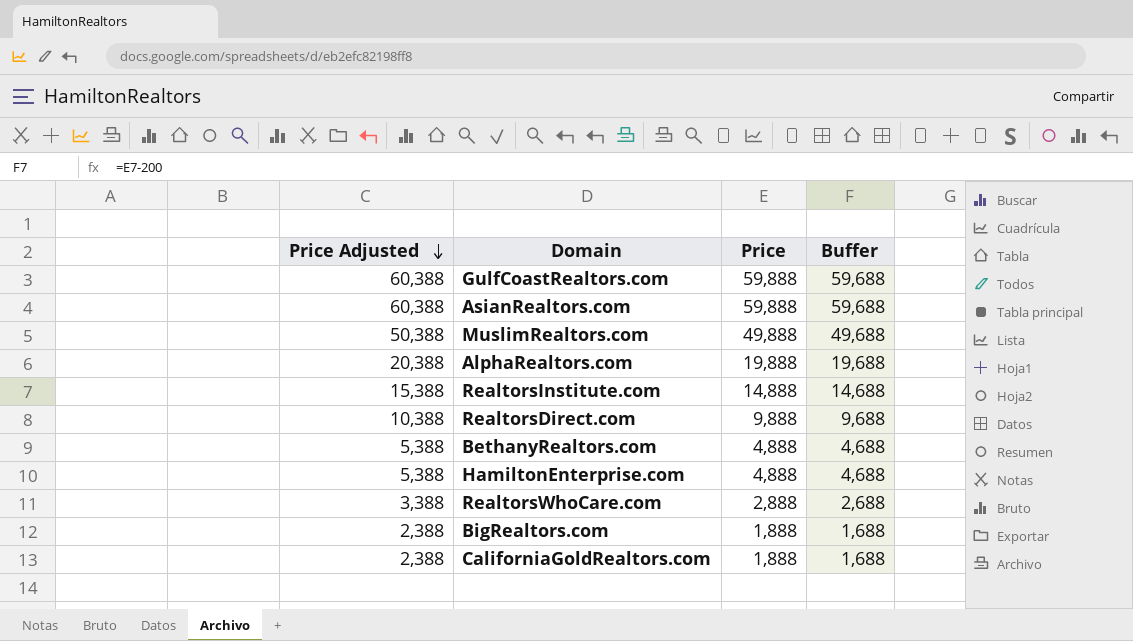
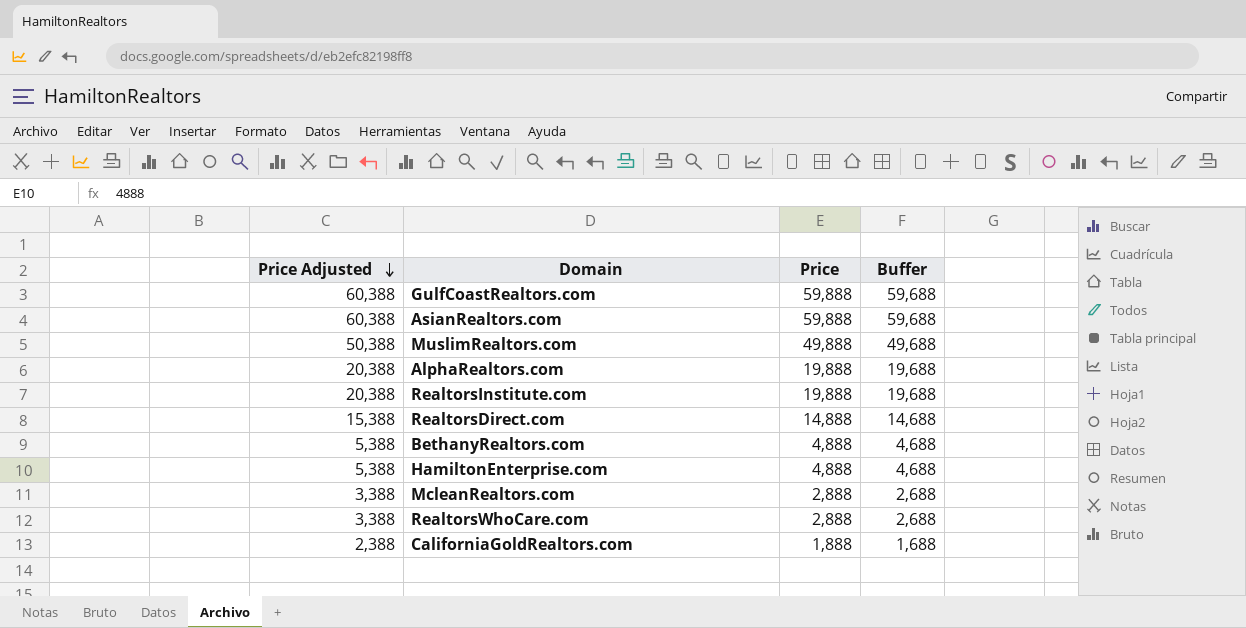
row BigRealtors.com: 2,388 | 1,888 | 1,688 -> none
RealtorsInstitute.com | Price Adjusted: 15,388 -> 20,388
RealtorsInstitute.com | Price: 14,888 -> 19,888
RealtorsInstitute.com | Buffer: 14,688 -> 19,688
RealtorsDirect.com | Price Adjusted: 10,388 -> 15,388
RealtorsDirect.com | Price: 9,888 -> 14,888
RealtorsDirect.com | Buffer: 9,688 -> 14,688
row McleanRealtors.com: none -> 3,388 | 2,888 | 2,688

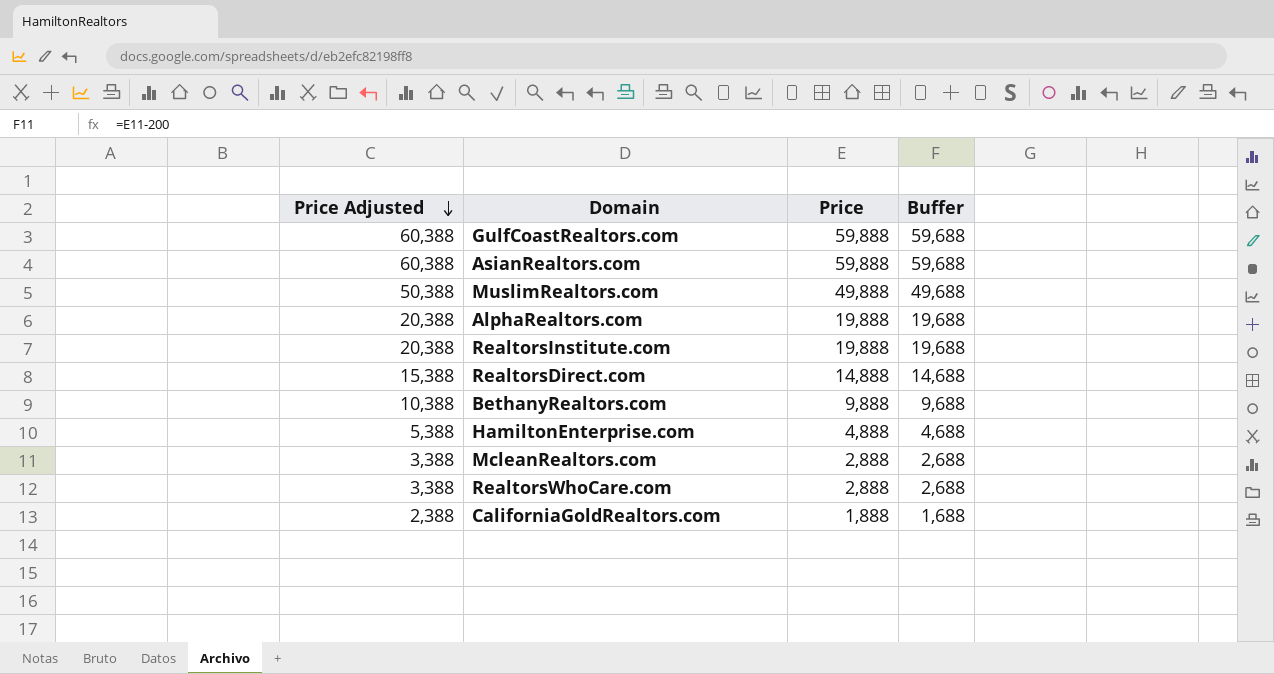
BethanyRealtors.com | Price Adjusted: 5,388 -> 10,388
BethanyRealtors.com | Price: 4,888 -> 9,888
BethanyRealtors.com | Buffer: 4,688 -> 9,688

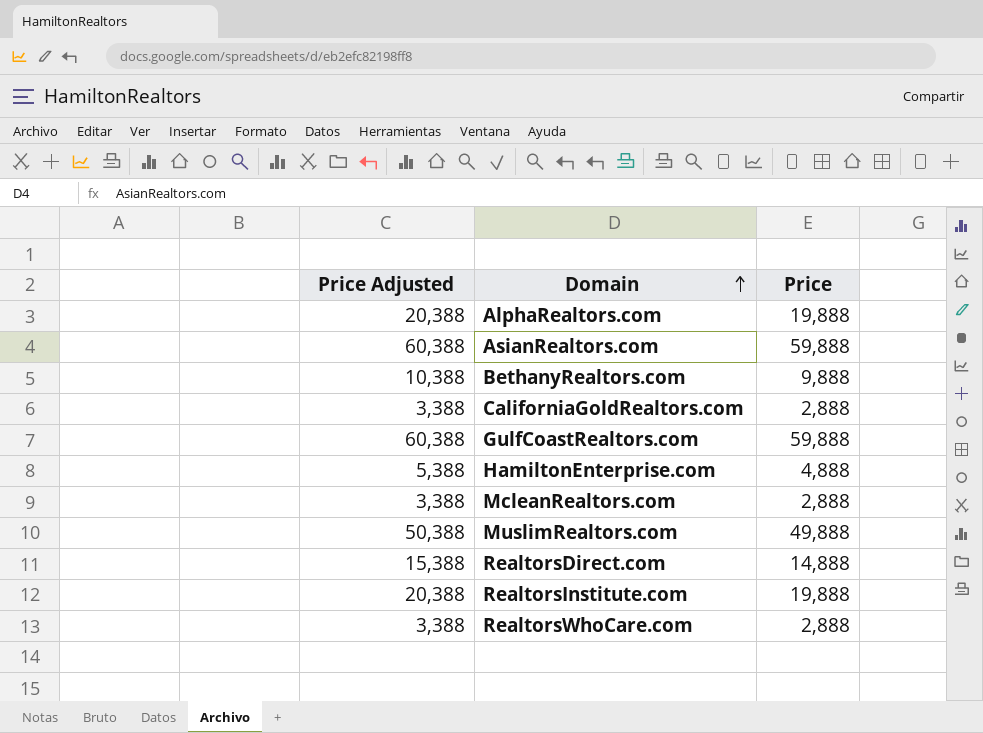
row order: Price Adjusted descending -> Domain ascending
column Buffer | formula: [Price] - 200 -> none
CaliforniaGoldRealtors.com | Price Adjusted: 2,388 -> 3,388
CaliforniaGoldRealtors.com | Price: 1,888 -> 2,888

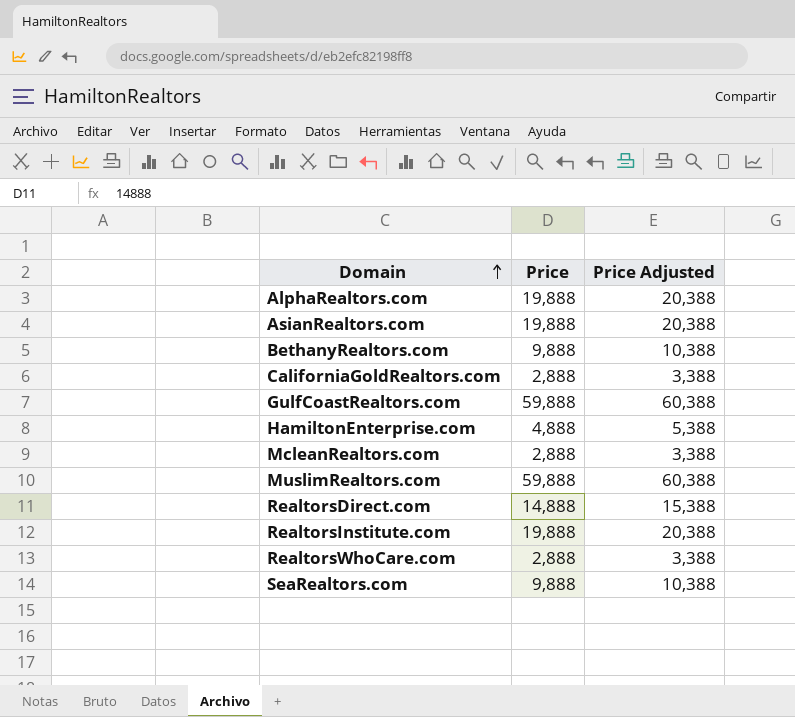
column Price Adjusted | position: 1 -> 3
AsianRealtors.com | Price: 59,888 -> 19,888
AsianRealtors.com | Price Adjusted: 60,388 -> 20,388
MuslimRealtors.com | Price: 49,888 -> 59,888
MuslimRealtors.com | Price Adjusted: 50,388 -> 60,388
row SeaRealtors.com: none -> 9,888 | 10,388

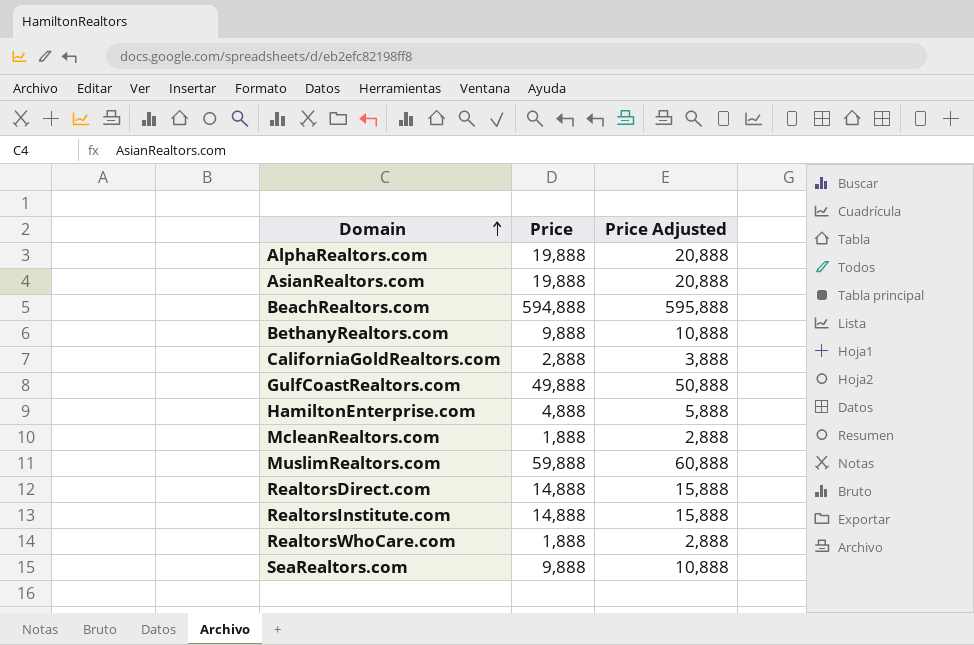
column Price Adjusted | formula: [Price] + 500 -> [Price] + 1000
row BeachRealtors.com: none -> 594,888 | 595,888
GulfCoastRealtors.com | Price: 59,888 -> 49,888
McleanRealtors.com | Price: 2,888 -> 1,888
RealtorsInstitute.com | Price: 19,888 -> 14,888
RealtorsWhoCare.com | Price: 2,888 -> 1,888

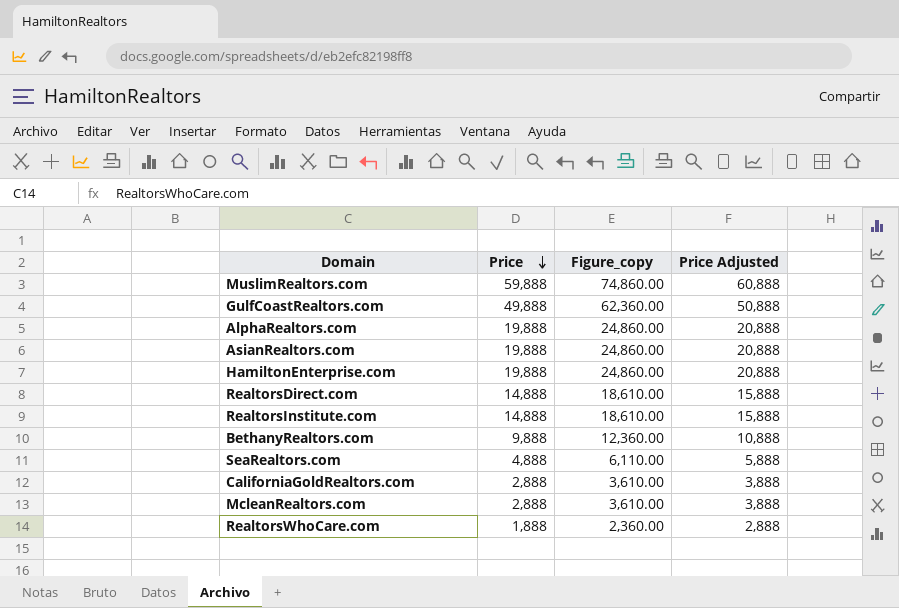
row order: Domain ascending -> Price descending
column Figure_copy | formula: none -> [Price] * 1.25
row BeachRealtors.com: 594,888 | 595,888 -> none
HamiltonEnterprise.com | Price: 4,888 -> 19,888
HamiltonEnterprise.com | Price Adjusted: 5,888 -> 20,888
SeaRealtors.com | Price: 9,888 -> 4,888
SeaRealtors.com | Price Adjusted: 10,888 -> 5,888
McleanRealtors.com | Price: 1,888 -> 2,888
McleanRealtors.com | Price Adjusted: 2,888 -> 3,888

